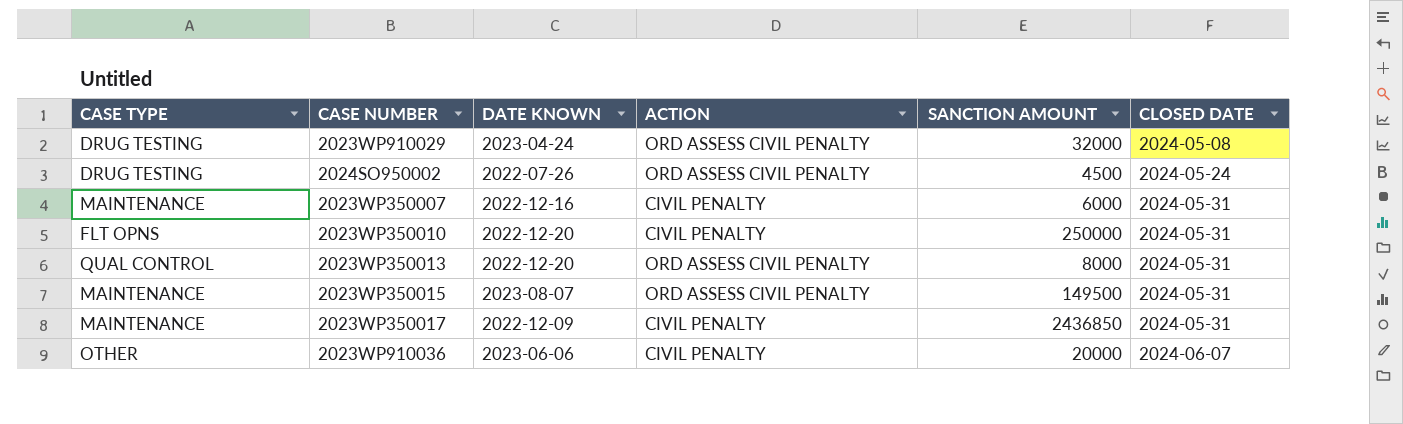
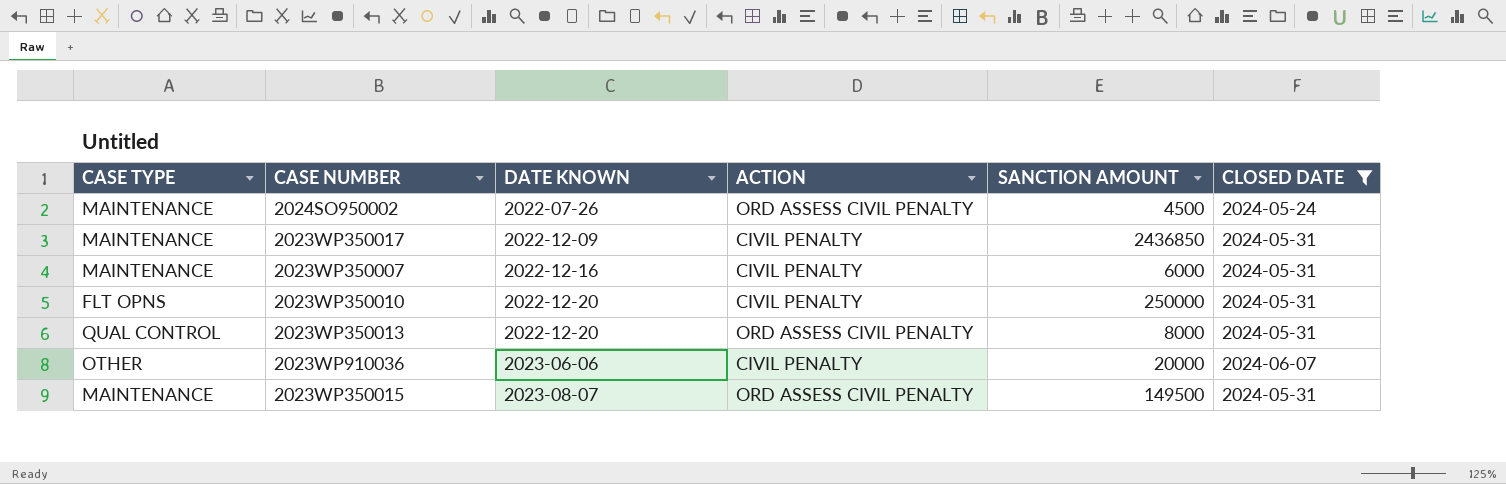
filter: none -> CLOSED DATE != 2024-05-08
row order: CLOSED DATE ascending -> DATE KNOWN ascending
2024SO950002 | CASE TYPE: DRUG TESTING -> MAINTENANCE

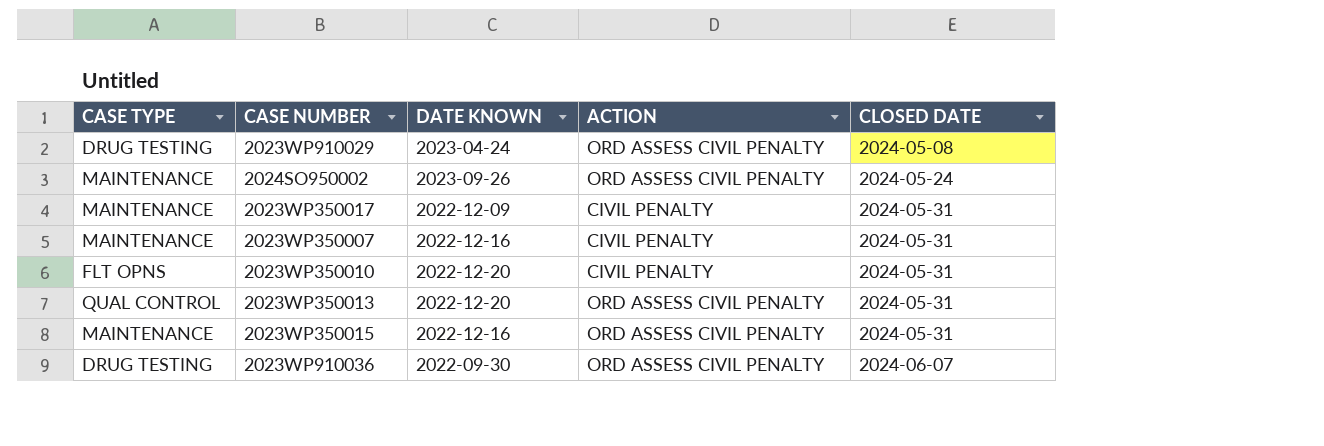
filter: CLOSED DATE != 2024-05-08 -> none
row order: DATE KNOWN ascending -> CLOSED DATE ascending
column SANCTION AMOUNT | position: 5 -> none
2024SO950002 | DATE KNOWN: 2022-07-26 -> 2023-09-26
2023WP350015 | DATE KNOWN: 2023-08-07 -> 2022-12-16
2023WP910036 | CASE TYPE: OTHER -> DRUG TESTING
2023WP910036 | DATE KNOWN: 2023-06-06 -> 2022-09-30
2023WP910036 | ACTION: CIVIL PENALTY -> ORD ASSESS CIVIL PENALTY

